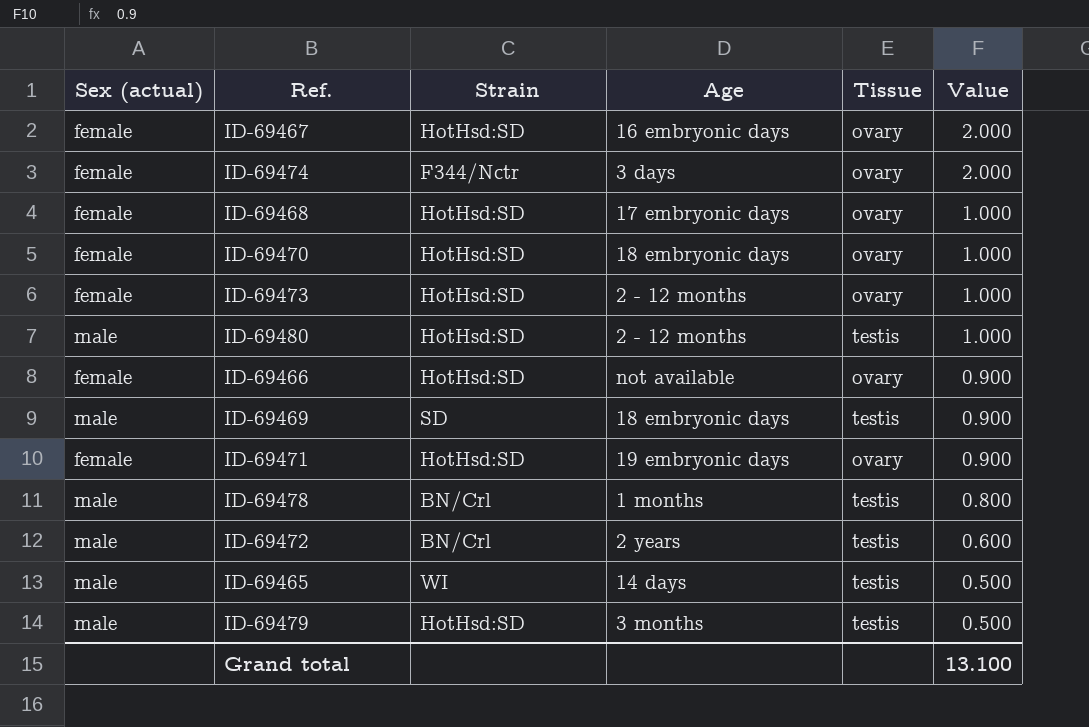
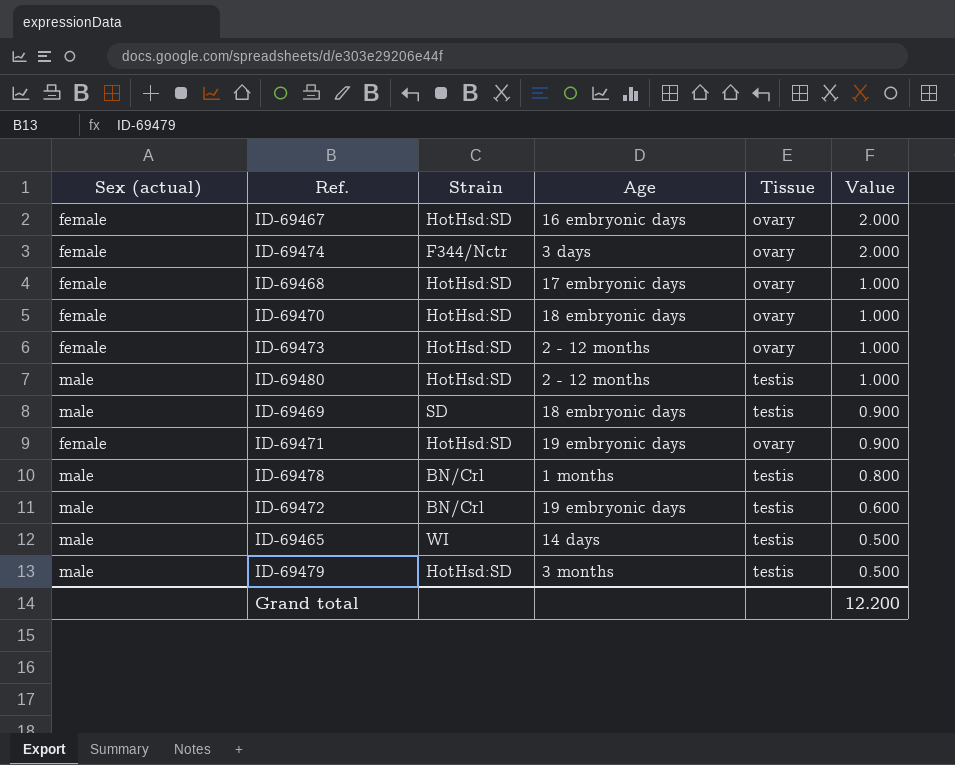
row ID-69466: female | HotHsd:SD | not available | ovary | 0.900 -> none
ID-69472 | Age: 2 years -> 19 embryonic days
Grand total | Value: 13.100 -> 12.200

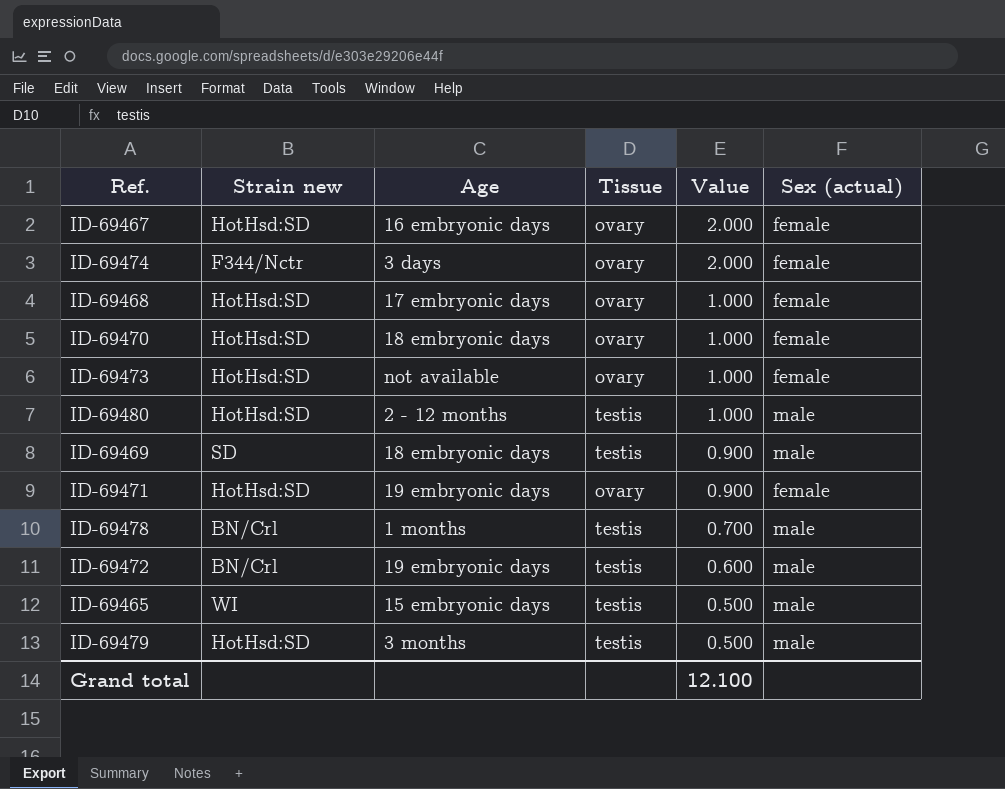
column name: Strain -> Strain new
column Sex (actual) | position: 1 -> 6
ID-69473 | Age: 2 - 12 months -> not available
ID-69478 | Value: 0.800 -> 0.700
ID-69465 | Age: 14 days -> 15 embryonic days
Grand total | Value: 12.200 -> 12.100

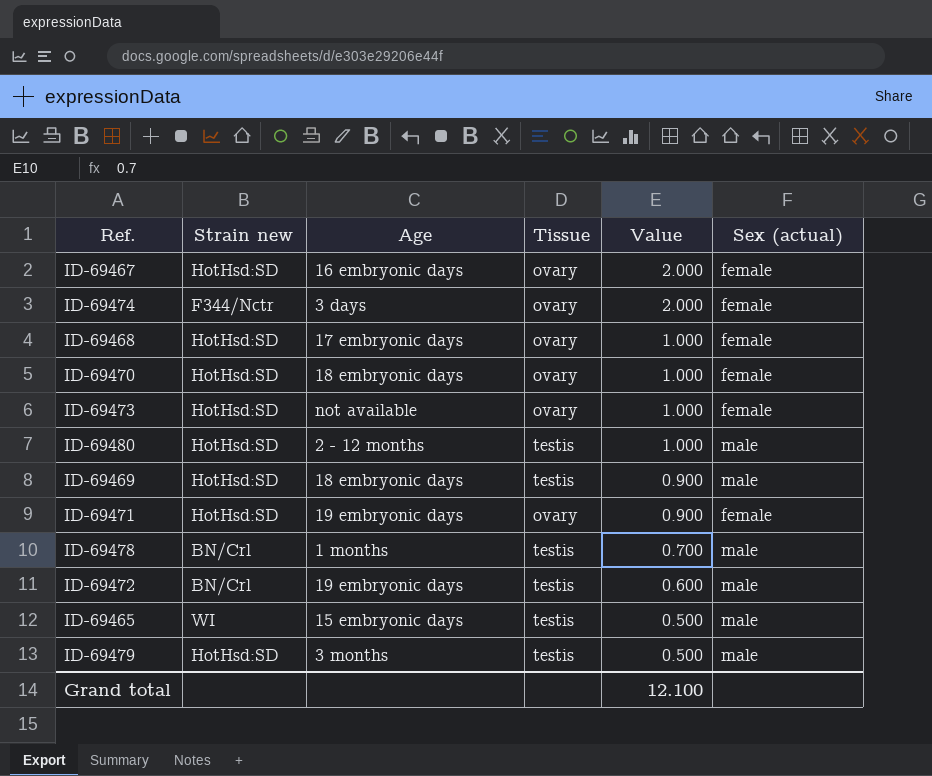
ID-69469 | Strain new: SD -> HotHsd:SD

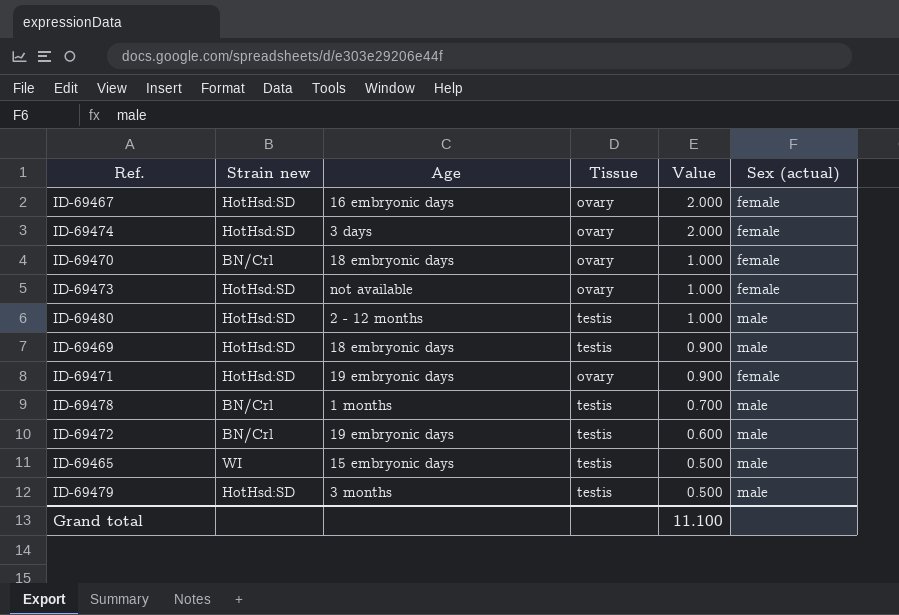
row ID-69468: HotHsd:SD | 17 embryonic days | ovary | 1.000 | female -> none
ID-69474 | Strain new: F344/Nctr -> HotHsd:SD
ID-69470 | Strain new: HotHsd:SD -> BN/Crl
Grand total | Value: 12.100 -> 11.100

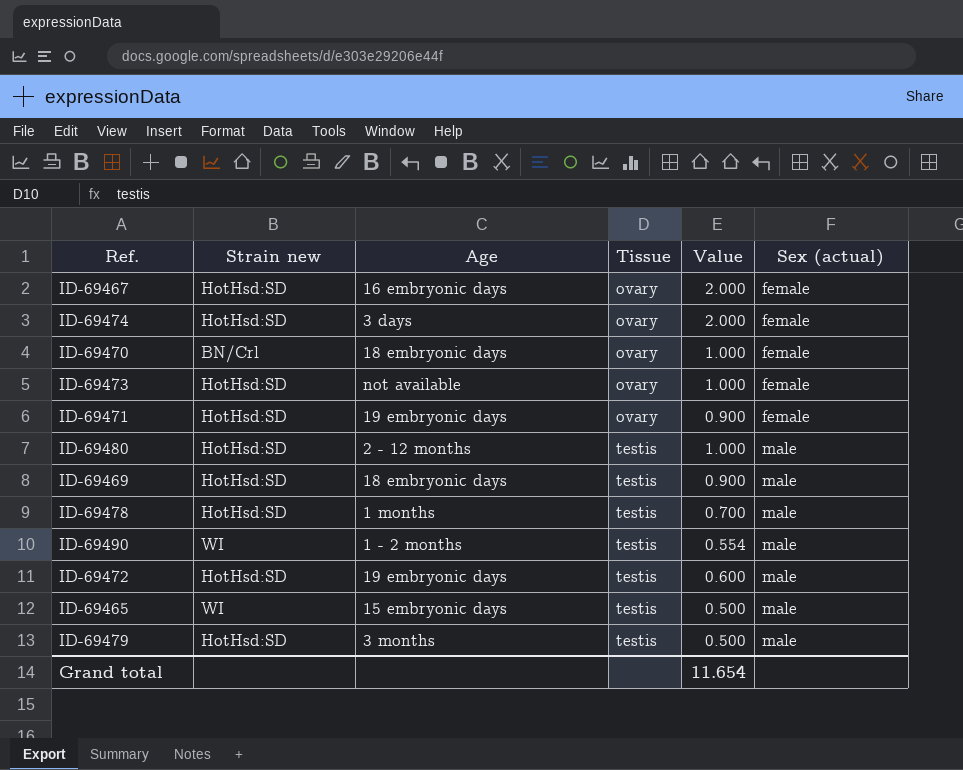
row order: Value descending -> Tissue ascending
ID-69478 | Strain new: BN/Crl -> HotHsd:SD
row ID-69490: none -> WI | 1 - 2 months | testis | 0.554 | male
ID-69472 | Strain new: BN/Crl -> HotHsd:SD
Grand total | Value: 11.100 -> 11.654

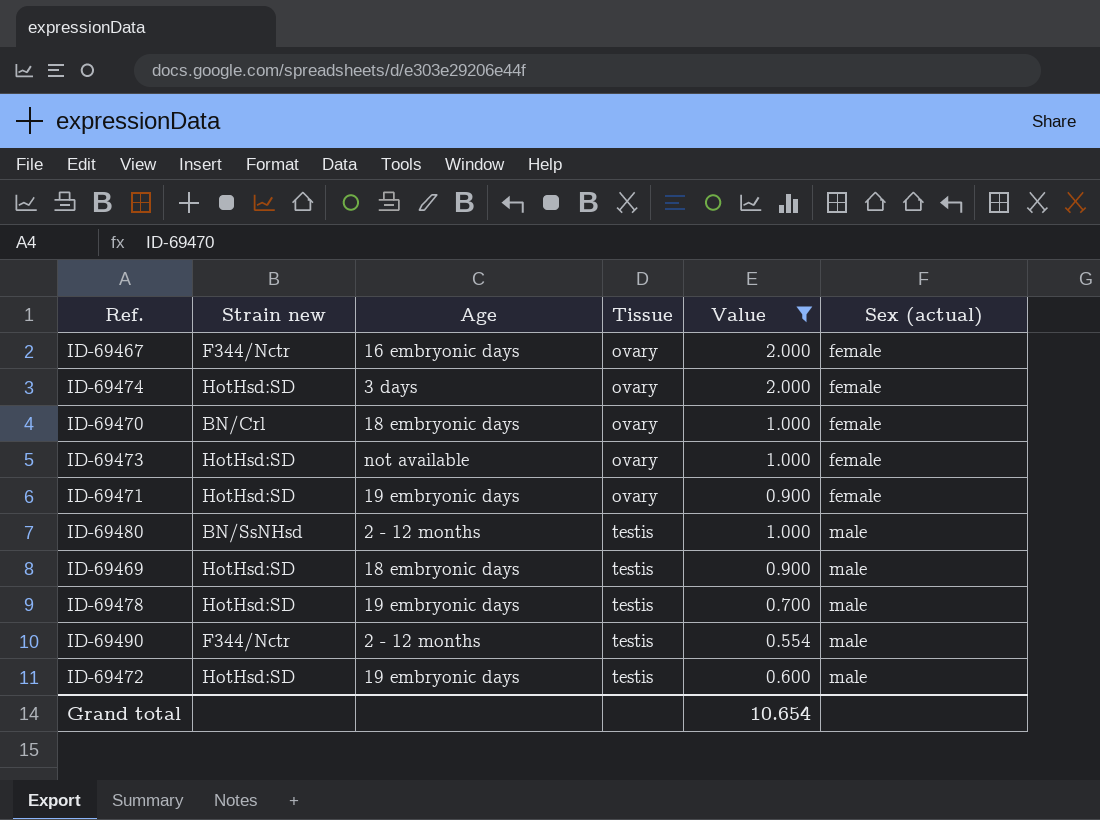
filter: none -> Value != 0.500
ID-69467 | Strain new: HotHsd:SD -> F344/Nctr
ID-69480 | Strain new: HotHsd:SD -> BN/SsNHsd
ID-69478 | Age: 1 months -> 19 embryonic days
ID-69490 | Strain new: WI -> F344/Nctr
ID-69490 | Age: 1 - 2 months -> 2 - 12 months
Grand total | Value: 11.654 -> 10.654

